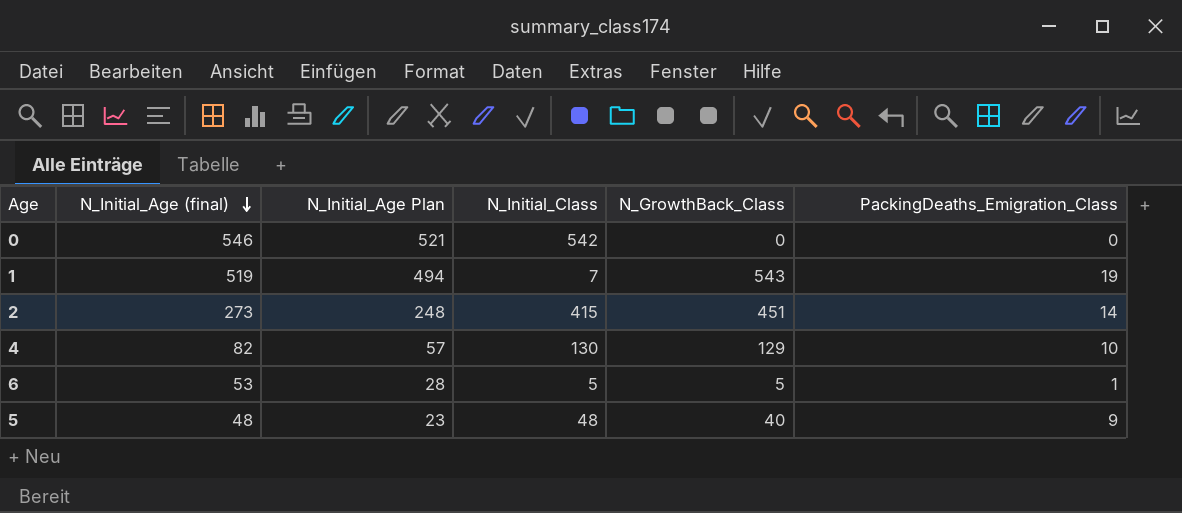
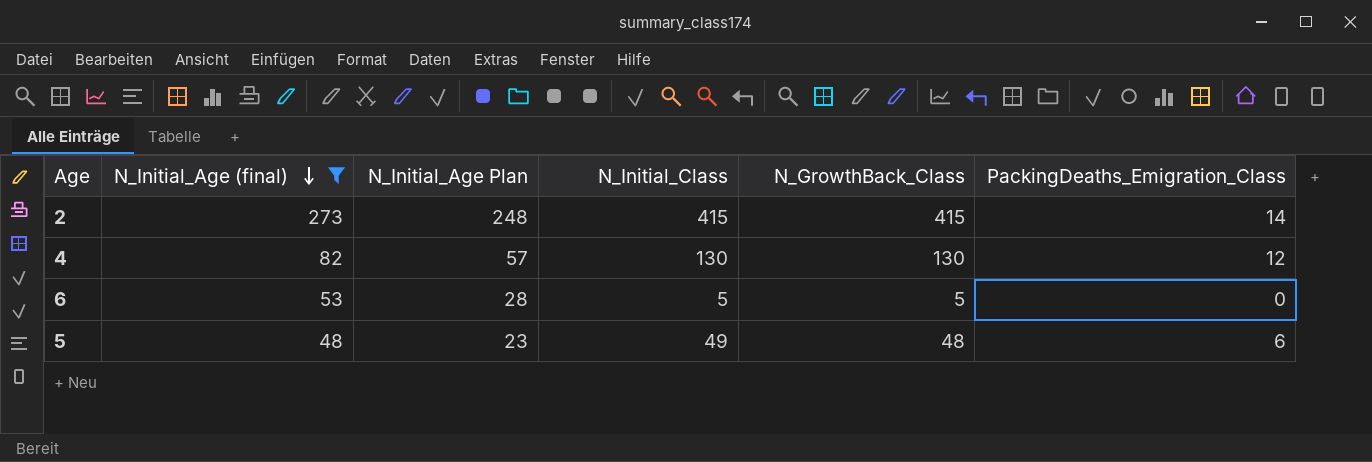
filter: none -> N_Initial_Age (final) <= 273
2 | N_GrowthBack_Class: 451 -> 415
4 | N_GrowthBack_Class: 129 -> 130
4 | PackingDeaths_Emigration_Class: 10 -> 12
6 | PackingDeaths_Emigration_Class: 1 -> 0
5 | N_Initial_Class: 48 -> 49
5 | N_GrowthBack_Class: 40 -> 48
5 | PackingDeaths_Emigration_Class: 9 -> 6

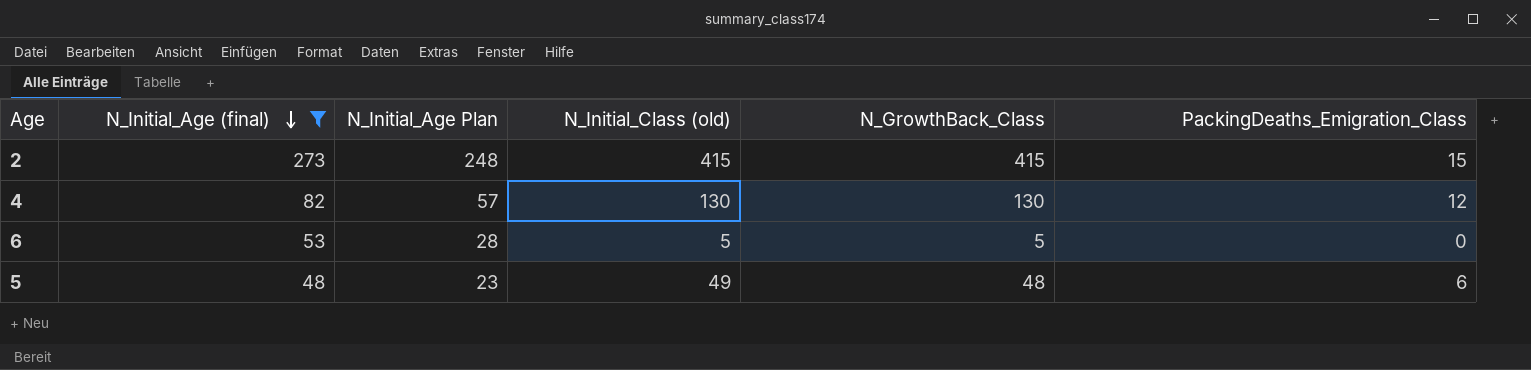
column name: N_Initial_Class -> N_Initial_Class (old)
2 | PackingDeaths_Emigration_Class: 14 -> 15

